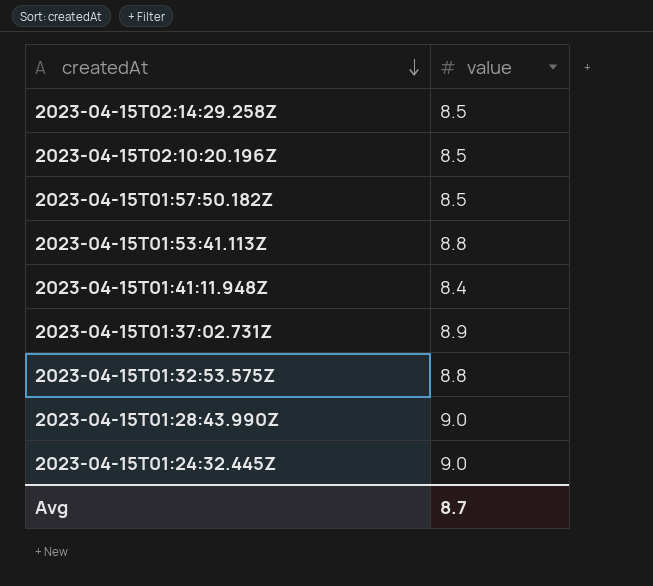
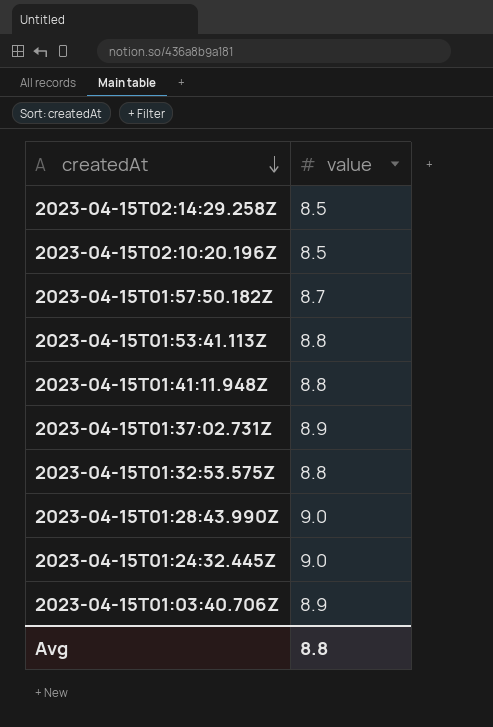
2023-04-15T01:57:50.182Z | value: 8.5 -> 8.7
2023-04-15T01:41:11.948Z | value: 8.4 -> 8.8
row 2023-04-15T01:03:40.706Z: none -> 8.9
Avg | value: 8.7 -> 8.8

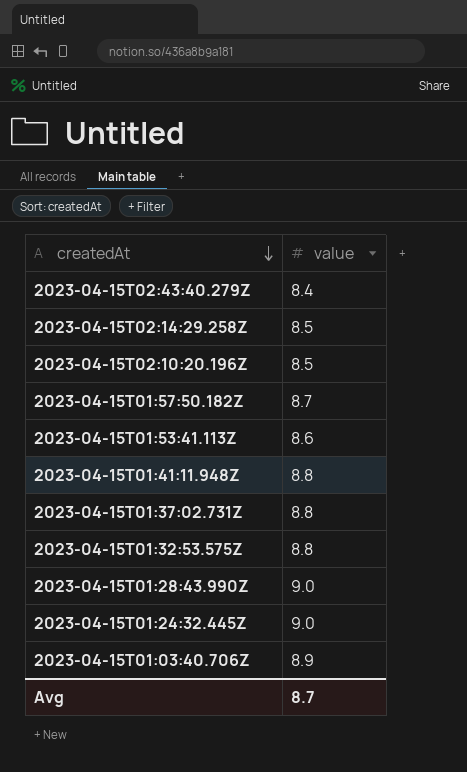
row 2023-04-15T02:43:40.279Z: none -> 8.4
2023-04-15T01:53:41.113Z | value: 8.8 -> 8.6
2023-04-15T01:37:02.731Z | value: 8.9 -> 8.8
Avg | value: 8.8 -> 8.7

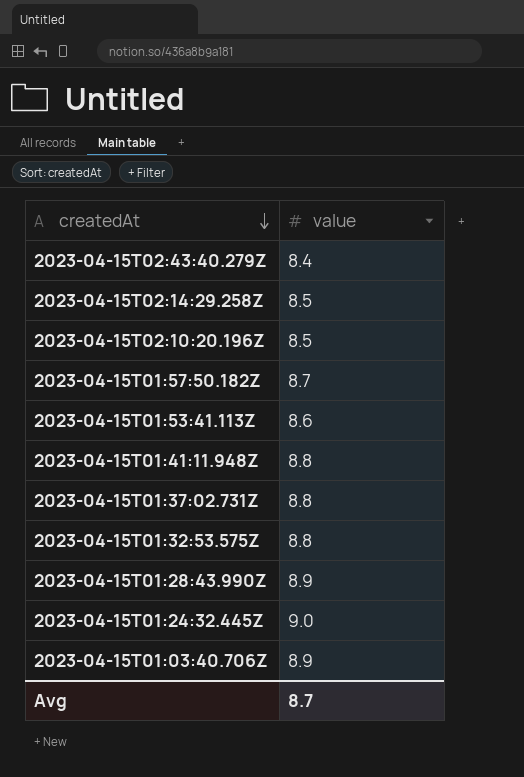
2023-04-15T01:28:43.990Z | value: 9.0 -> 8.9

